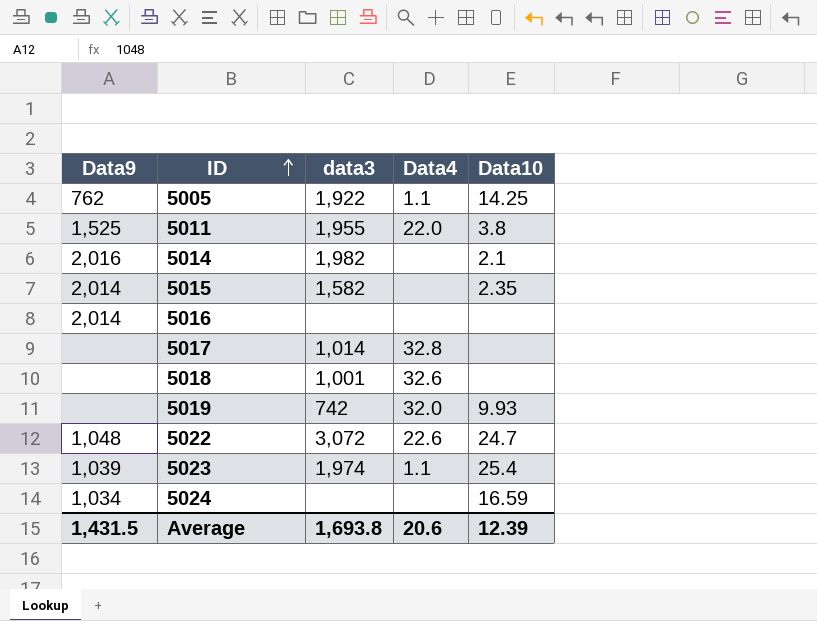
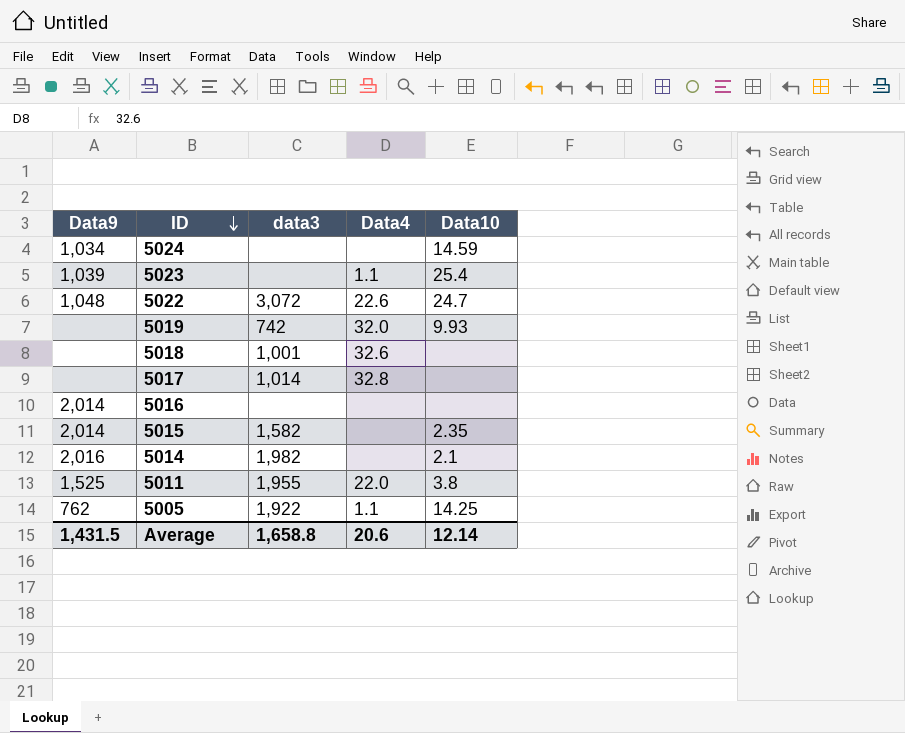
row order: ID ascending -> ID descending
5024 | Data10: 16.59 -> 14.59
5023 | data3: 1,974 -> none
Average | data3: 1,693.8 -> 1,658.8
Average | Data10: 12.39 -> 12.14

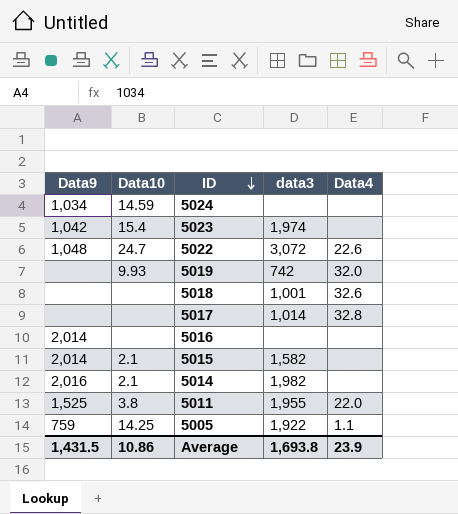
column Data10 | position: 5 -> 2
5023 | Data9: 1,039 -> 1,042
5023 | Data10: 25.4 -> 15.4
5023 | data3: none -> 1,974
5023 | Data4: 1.1 -> none
5015 | Data10: 2.35 -> 2.1
5005 | Data9: 762 -> 759
Average | Data10: 12.14 -> 10.86
Average | data3: 1,658.8 -> 1,693.8
Average | Data4: 20.6 -> 23.9

